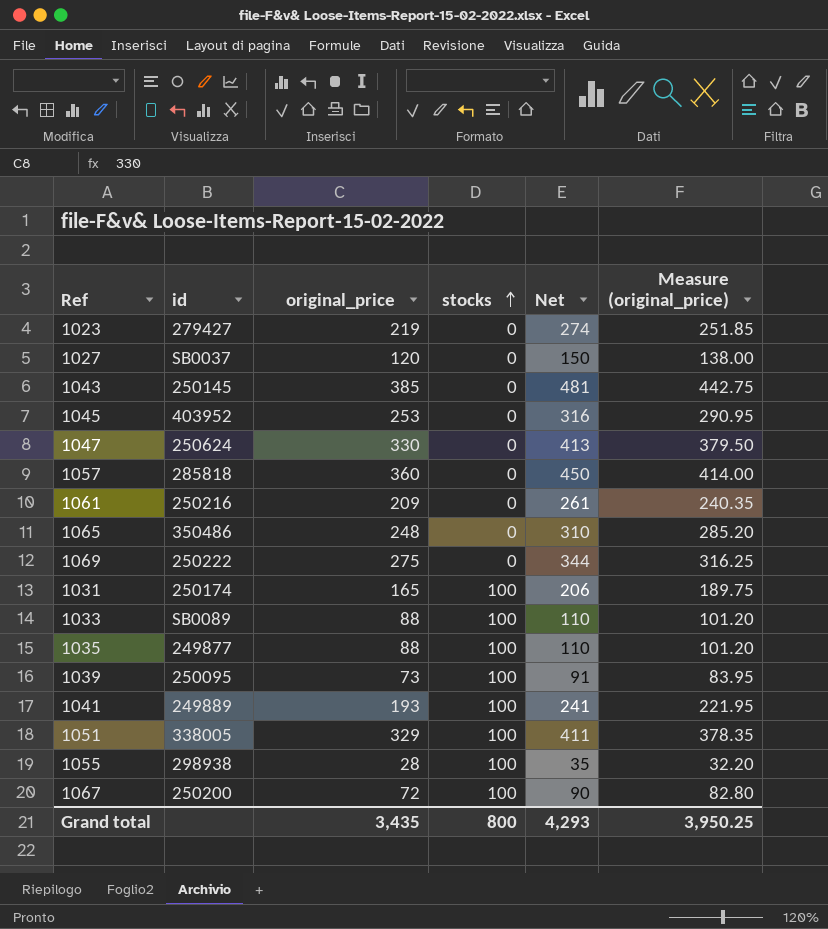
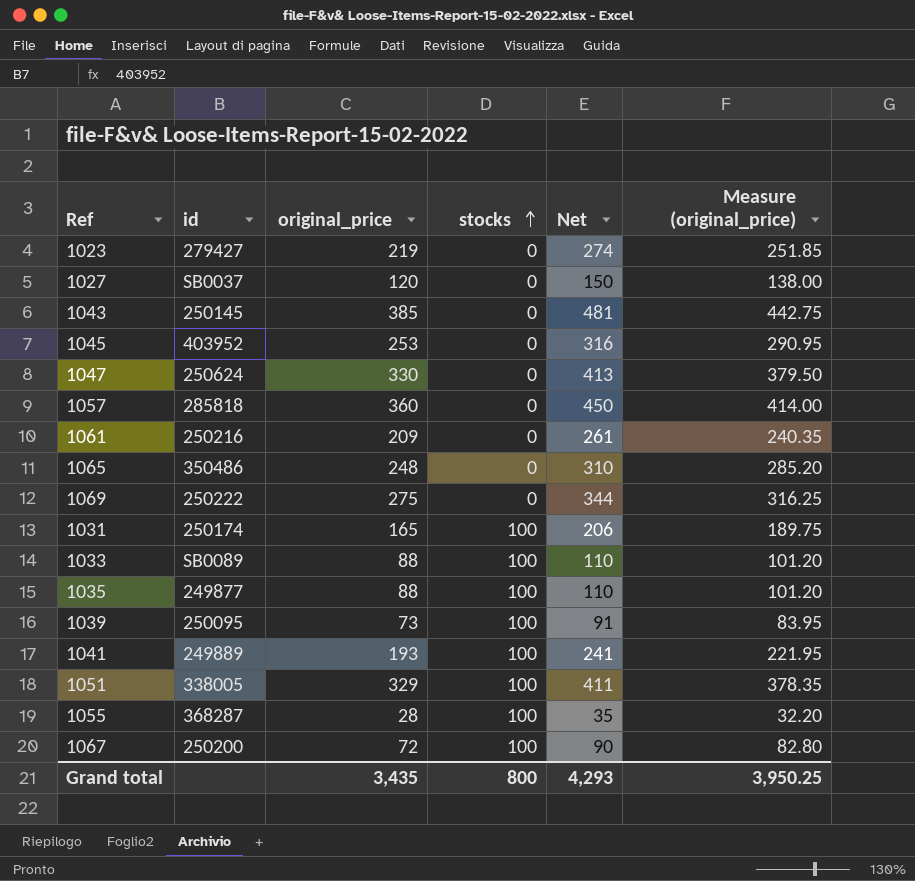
1055 | id: 298938 -> 368287

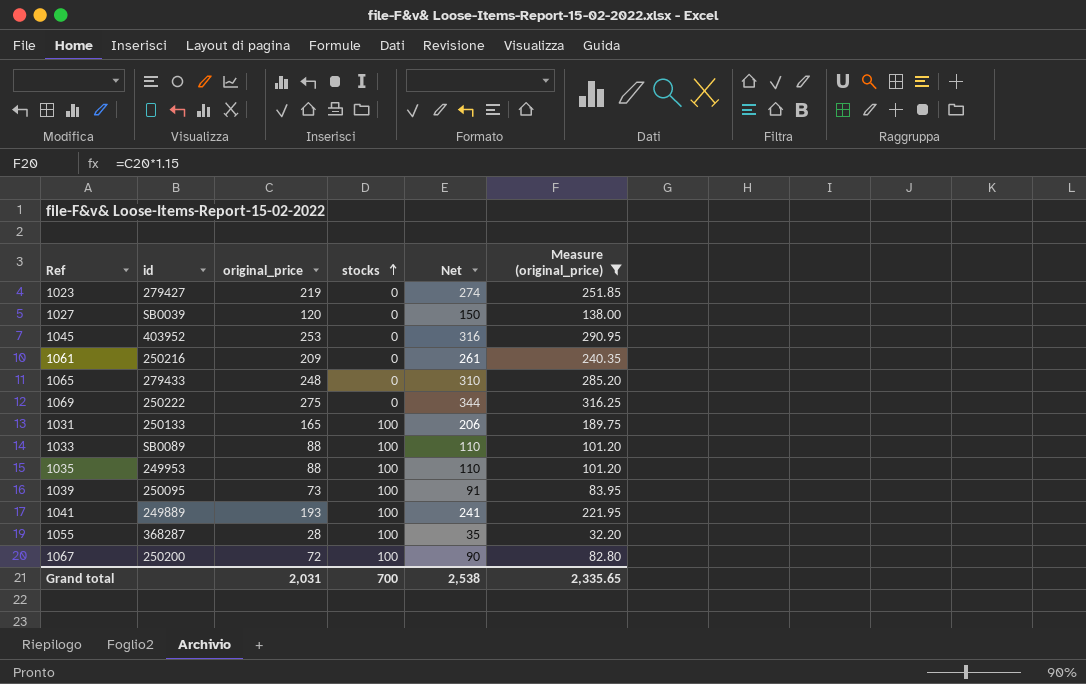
filter: none -> Measure (original_price) <= 316.25
1027 | id: SB0037 -> SB0039
1065 | id: 350486 -> 279433
1031 | id: 250174 -> 250133
1035 | id: 249877 -> 249953
Grand total | original_price: 3,435 -> 2,031
Grand total | stocks: 800 -> 700
Grand total | Net: 4,293 -> 2,538
Grand total | Measure (original_price): 3,950.25 -> 2,335.65

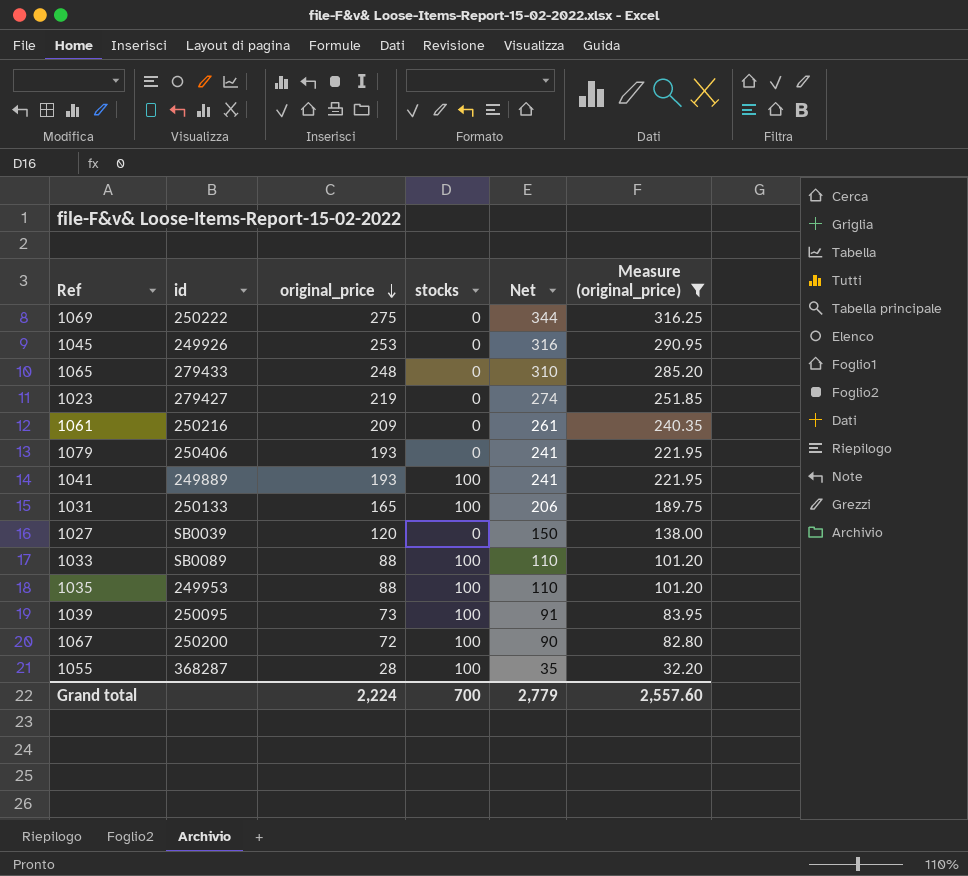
row order: stocks ascending -> original_price descending
1045 | id: 403952 -> 249926
row 1079: none -> 250406 | 193 | 0 | 241 | 221.95
Grand total | original_price: 2,031 -> 2,224
Grand total | Net: 2,538 -> 2,779
Grand total | Measure (original_price): 2,335.65 -> 2,557.60

